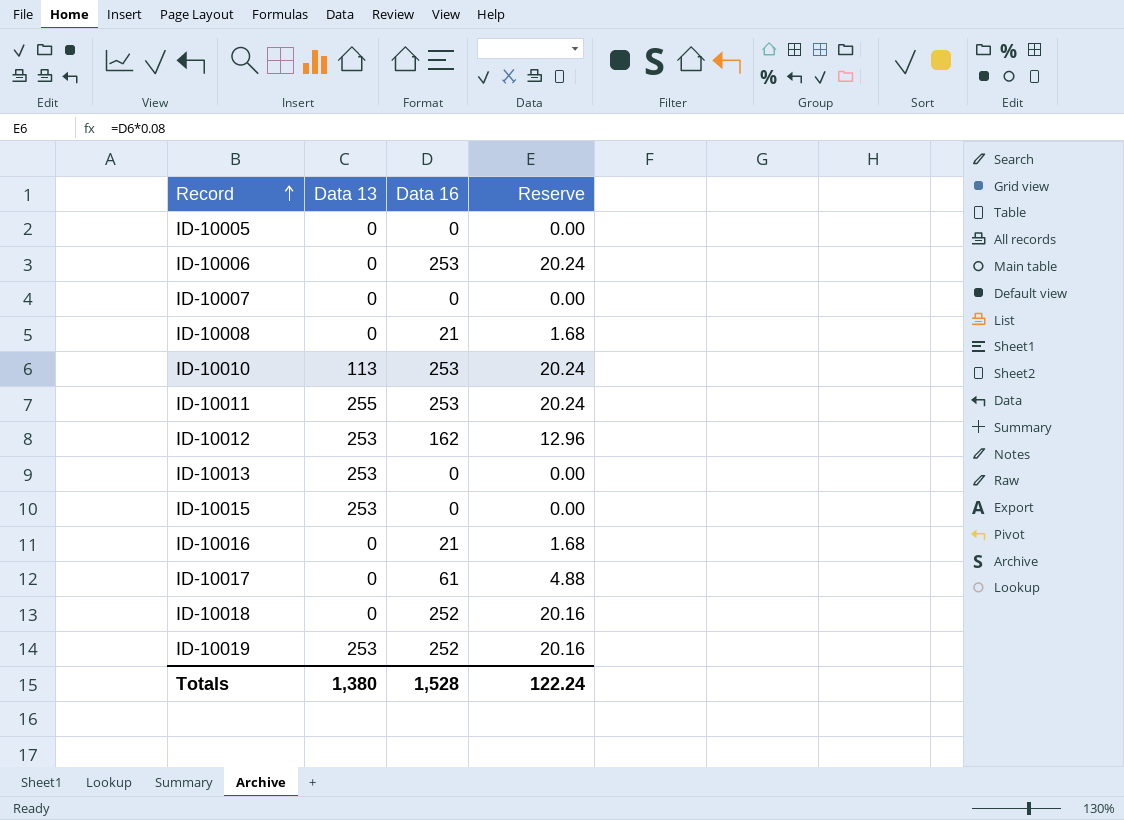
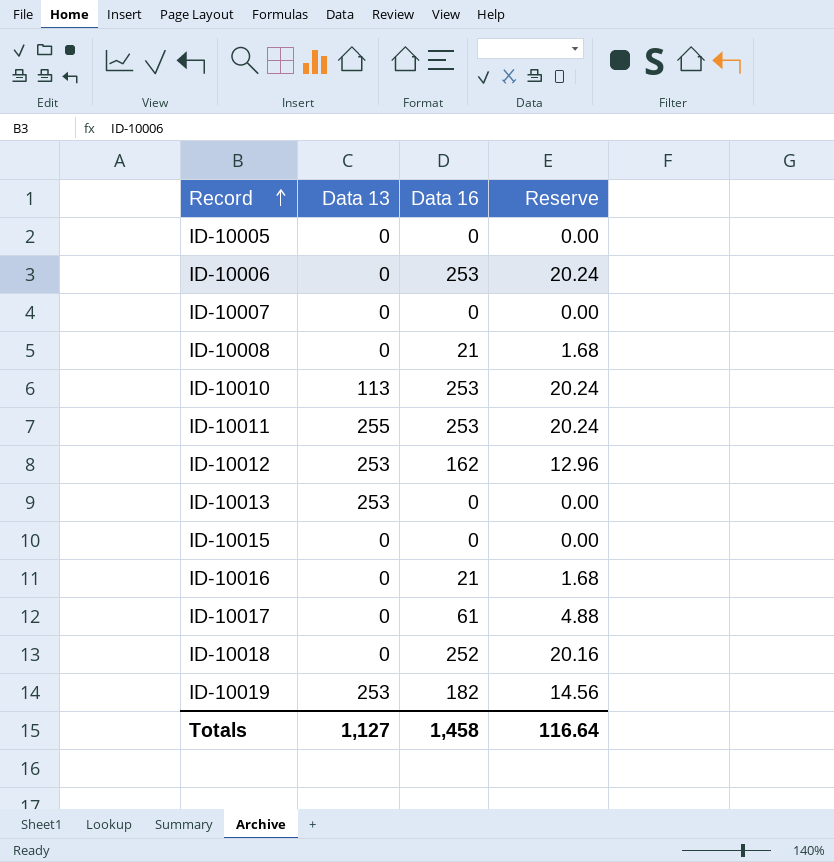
ID-10015 | Data 13: 253 -> 0
ID-10019 | Data 16: 252 -> 182
ID-10019 | Reserve: 20.16 -> 14.56
Totals | Data 13: 1,380 -> 1,127
Totals | Data 16: 1,528 -> 1,458
Totals | Reserve: 122.24 -> 116.64

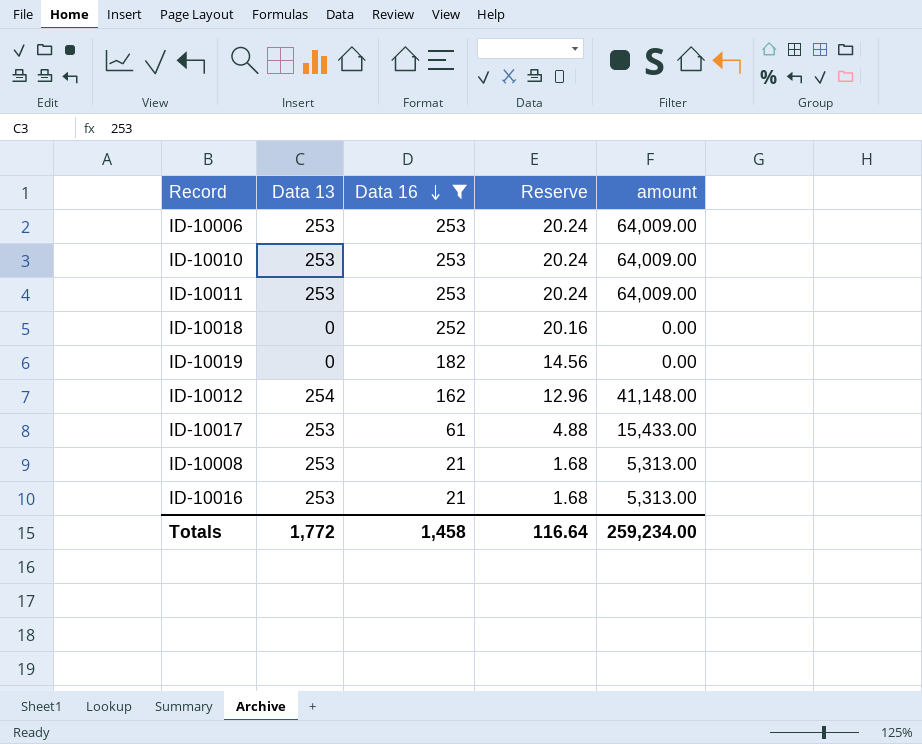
filter: none -> Data 16 != 0
row order: Record ascending -> Data 16 descending
column amount | formula: none -> [Data 13] * [Data 16]
ID-10006 | Data 13: 0 -> 253
ID-10010 | Data 13: 113 -> 253
ID-10011 | Data 13: 255 -> 253
ID-10019 | Data 13: 253 -> 0
ID-10012 | Data 13: 253 -> 254
ID-10017 | Data 13: 0 -> 253
ID-10008 | Data 13: 0 -> 253
ID-10016 | Data 13: 0 -> 253
Totals | Data 13: 1,127 -> 1,772

